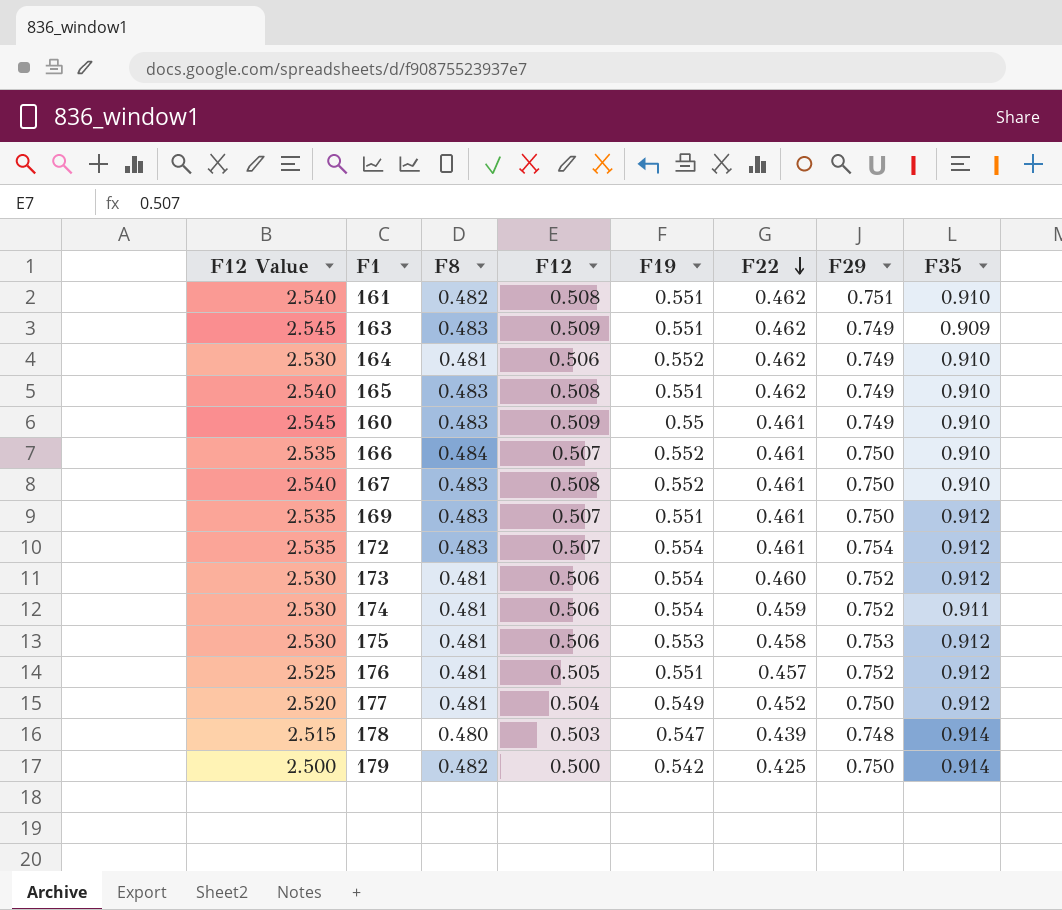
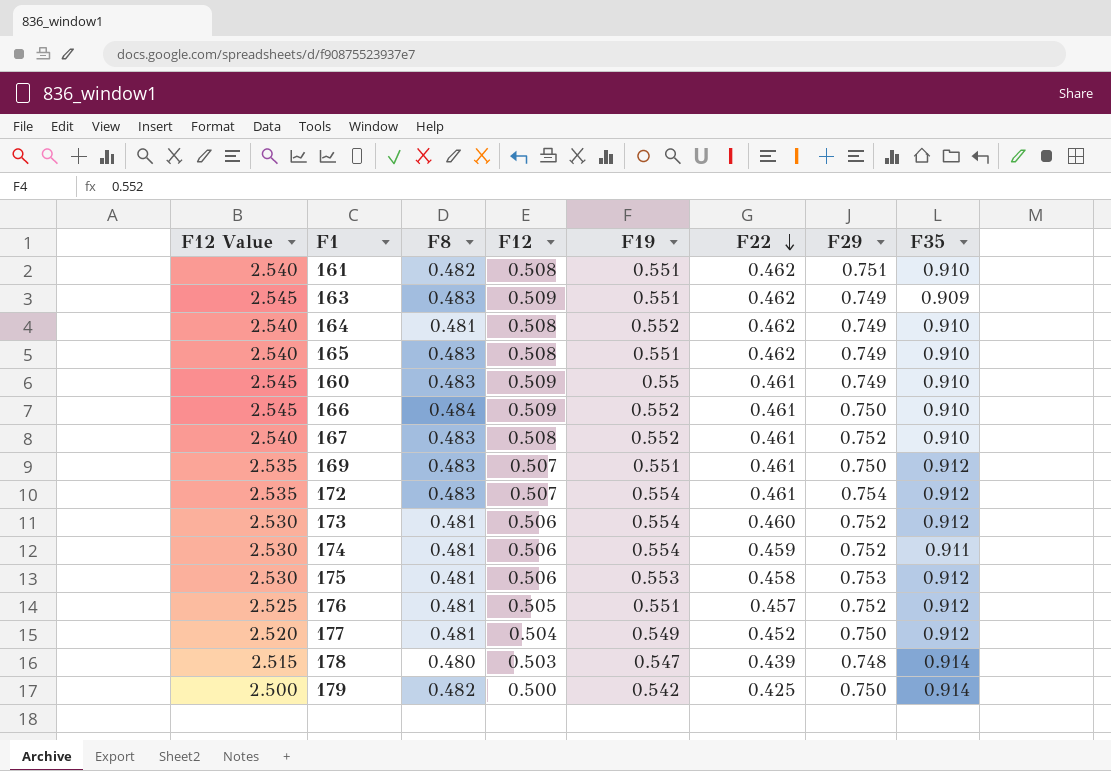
164 | F12 Value: 2.530 -> 2.540
164 | F12: 0.506 -> 0.508
166 | F12 Value: 2.535 -> 2.545
166 | F12: 0.507 -> 0.509
167 | F29: 0.750 -> 0.752

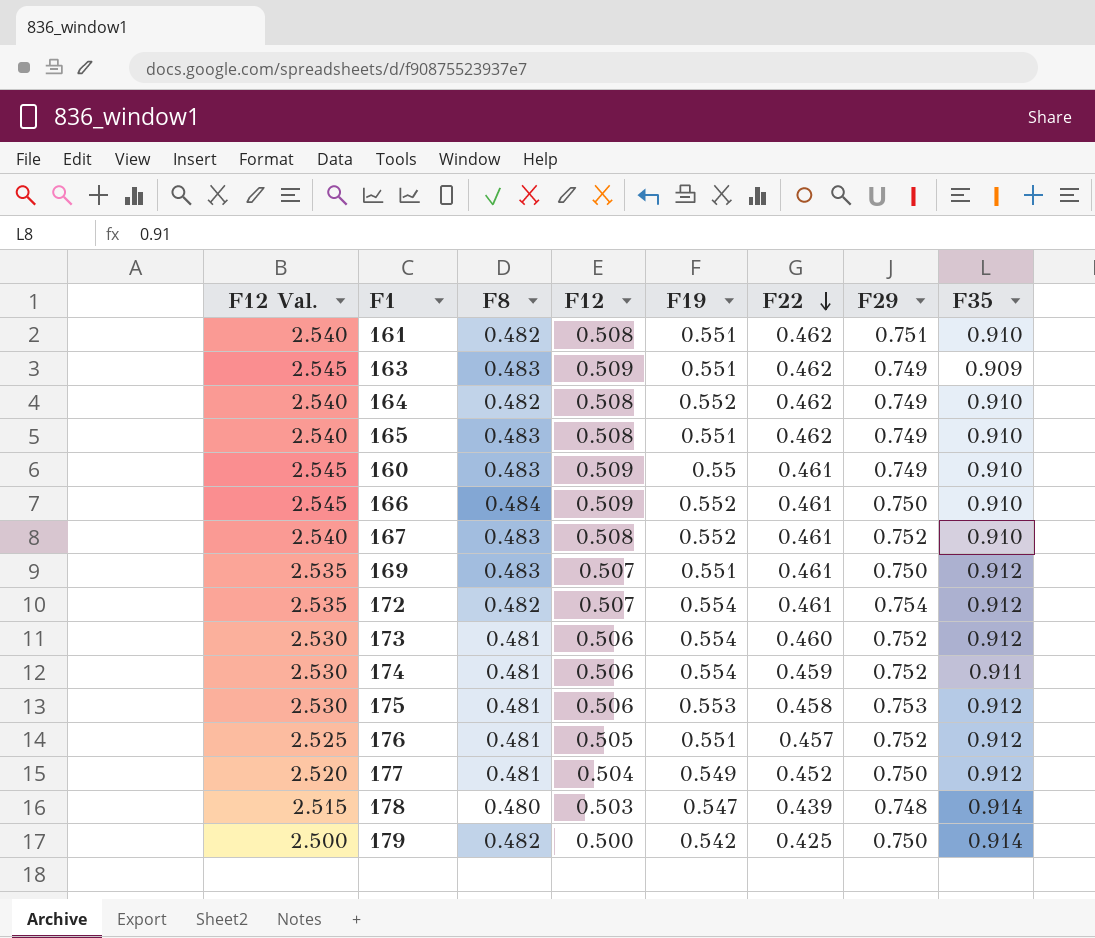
column name: F12 Value -> F12 Val.
164 | F8: 0.481 -> 0.482
172 | F8: 0.483 -> 0.482

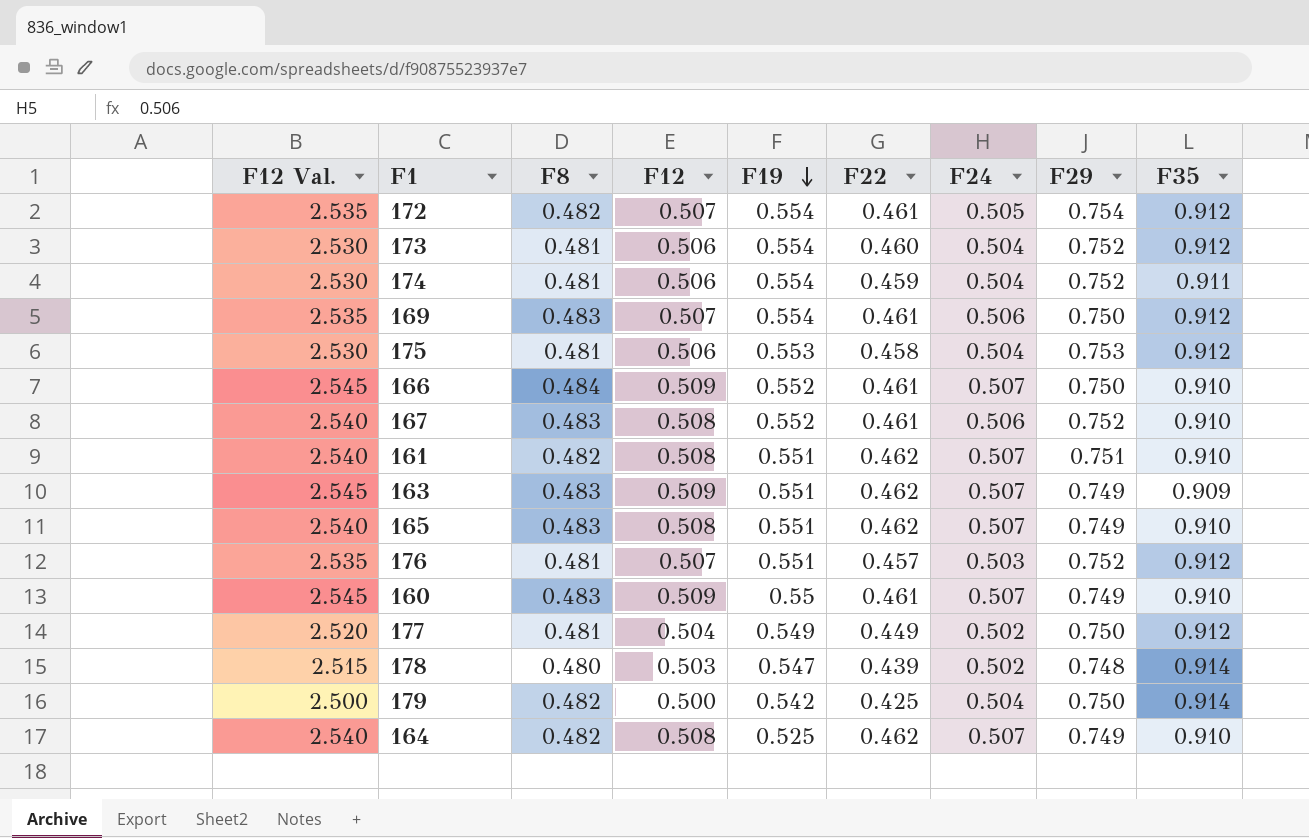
row order: F22 descending -> F19 descending
column F24 | position: none -> 7
169 | F19: 0.551 -> 0.554
176 | F12 Val.: 2.525 -> 2.535
176 | F12: 0.505 -> 0.507
177 | F22: 0.452 -> 0.449
164 | F19: 0.552 -> 0.525

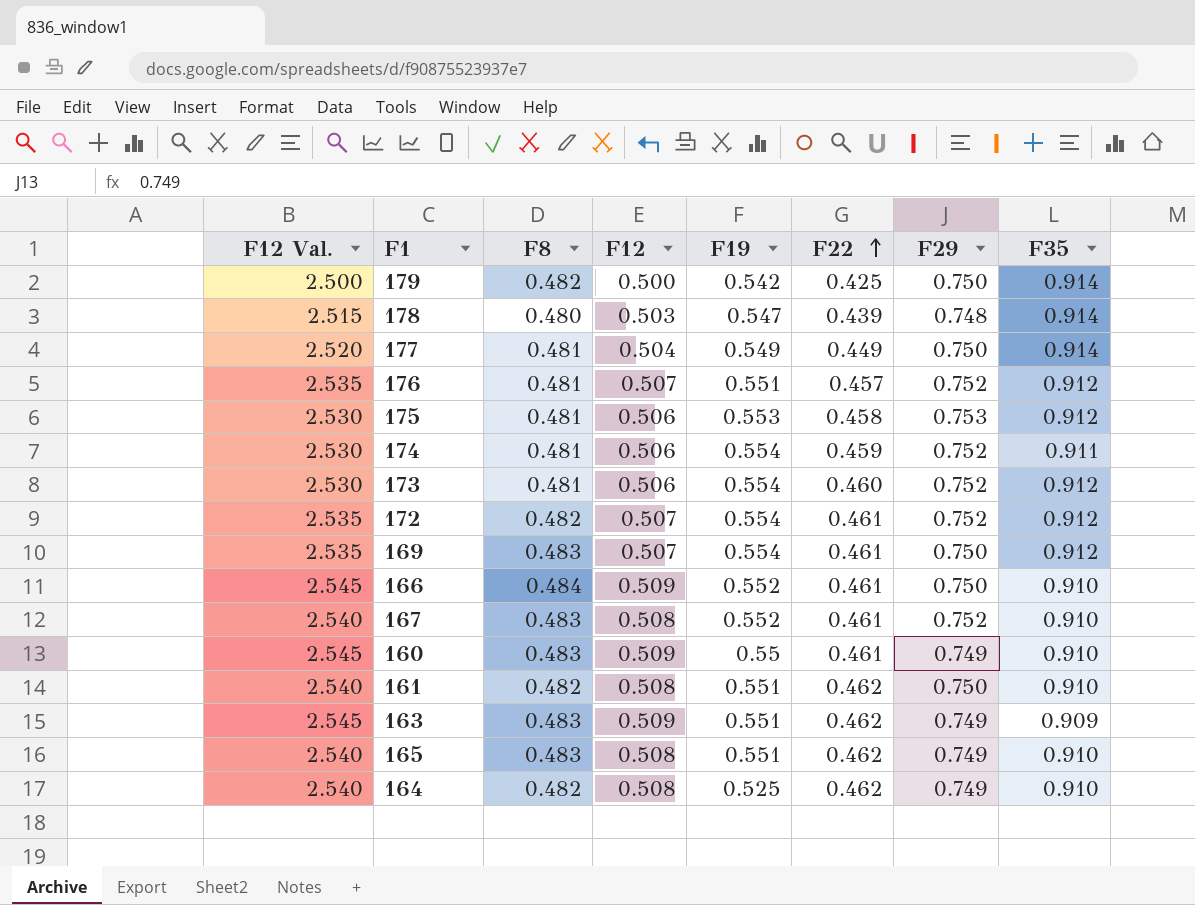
row order: F19 descending -> F22 ascending
column F24 | position: 7 -> none
177 | F35: 0.912 -> 0.914
172 | F29: 0.754 -> 0.752
161 | F29: 0.751 -> 0.750

